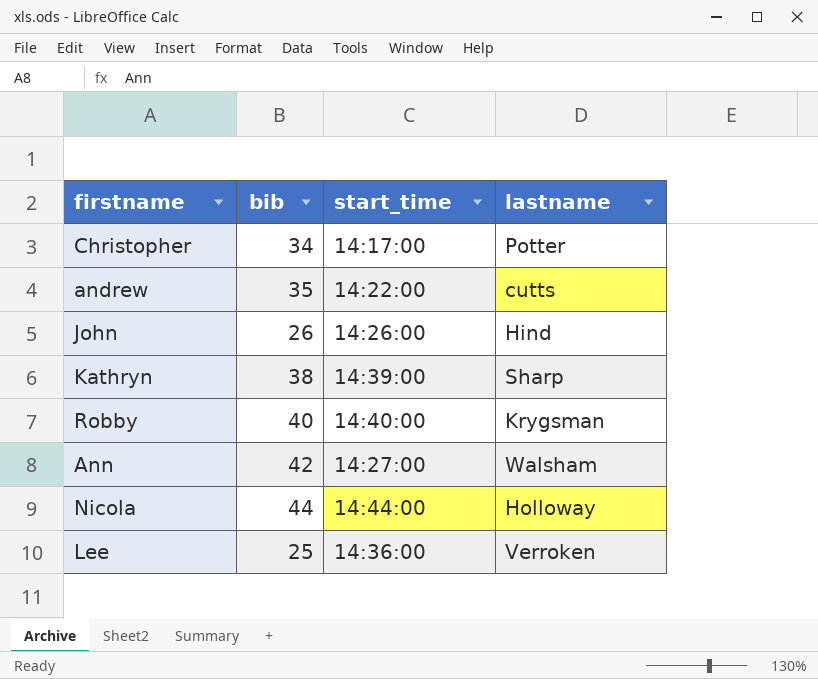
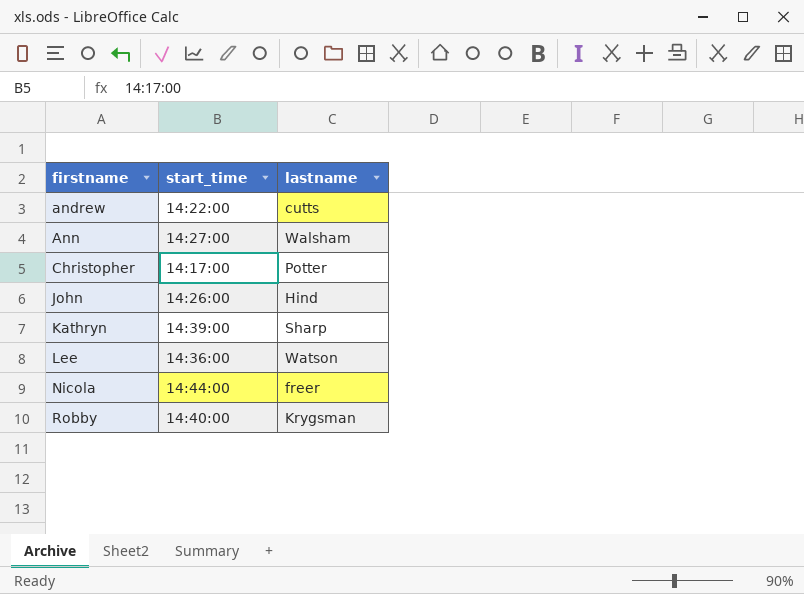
row order: none -> firstname ascending
column bib | position: 2 -> none
Lee | lastname: Verroken -> Watson
Nicola | lastname: Holloway -> freer

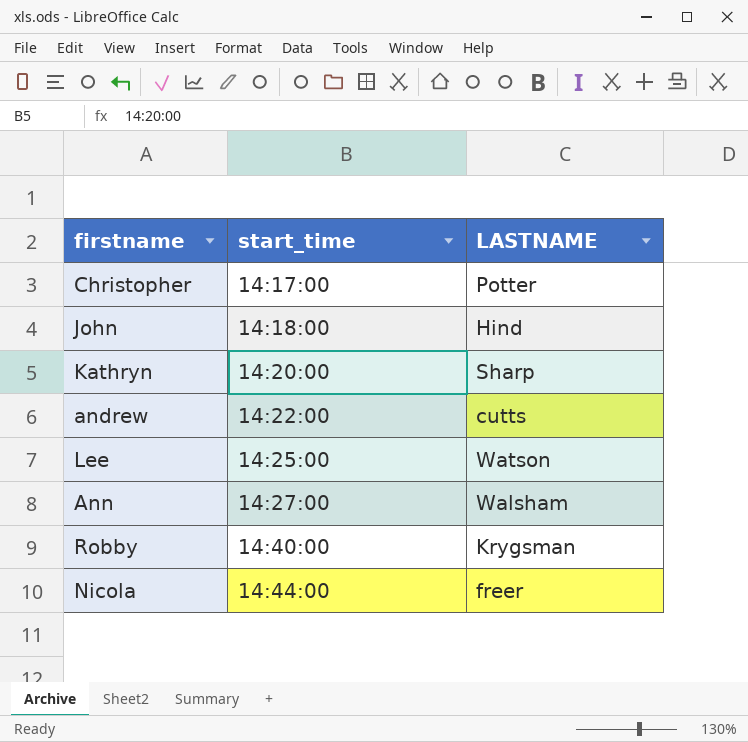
row order: firstname ascending -> start_time ascending
column name: lastname -> LASTNAME
John | start_time: 14:26:00 -> 14:18:00
Kathryn | start_time: 14:39:00 -> 14:20:00
Lee | start_time: 14:36:00 -> 14:25:00

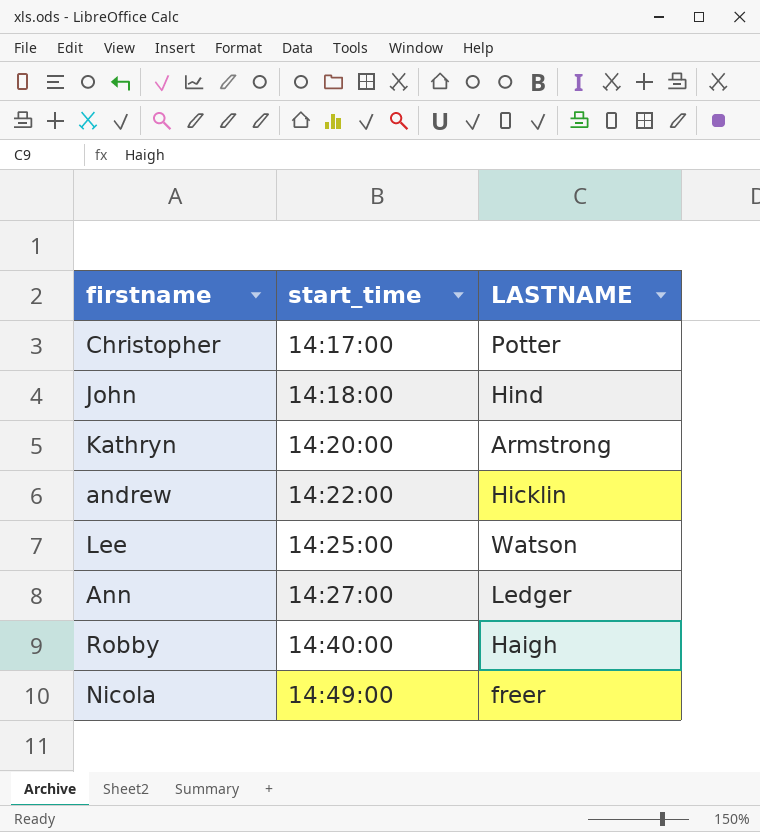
Kathryn | LASTNAME: Sharp -> Armstrong
andrew | LASTNAME: cutts -> Hicklin
Ann | LASTNAME: Walsham -> Ledger
Robby | LASTNAME: Krygsman -> Haigh
Nicola | start_time: 14:44:00 -> 14:49:00

